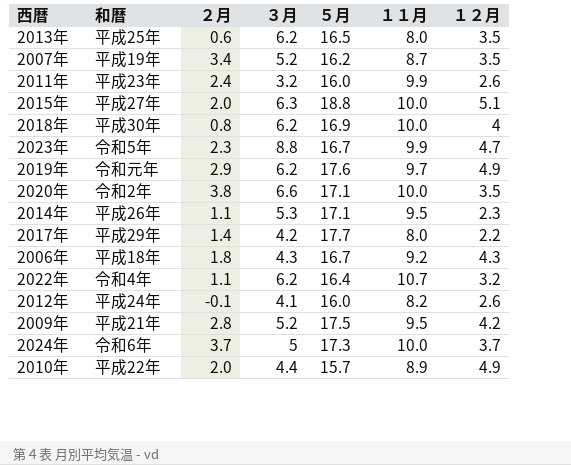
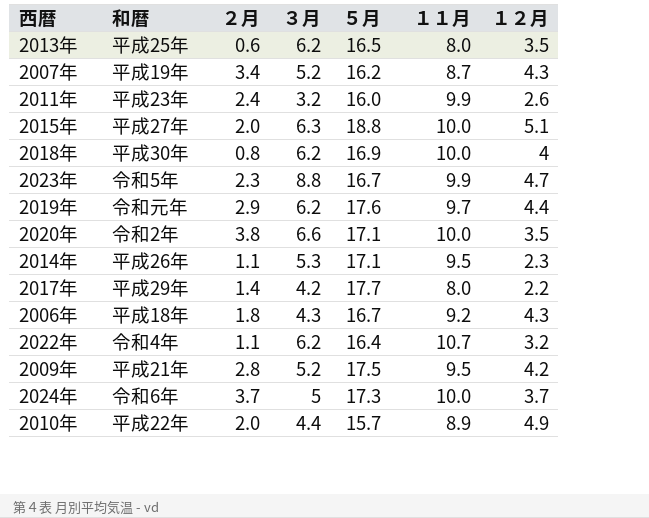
row 2012年: 平成24年 | -0.1 | 4.1 | 16.0 | 8.2 | 2.6 -> none
2007年 | １２月: 3.5 -> 4.3
2019年 | １２月: 4.9 -> 4.4

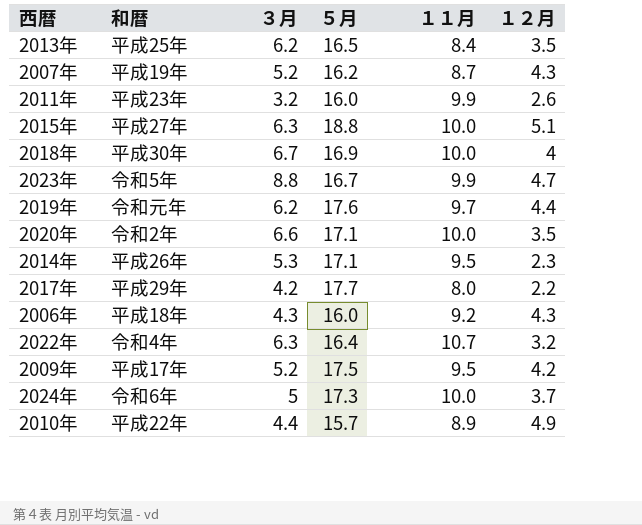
column ２月 | position: 3 -> none
2013年 | １１月: 8.0 -> 8.4
2018年 | ３月: 6.2 -> 6.7
2006年 | ５月: 16.7 -> 16.0
2022年 | ３月: 6.2 -> 6.3
2009年 | 和暦: 平成21年 -> 平成17年

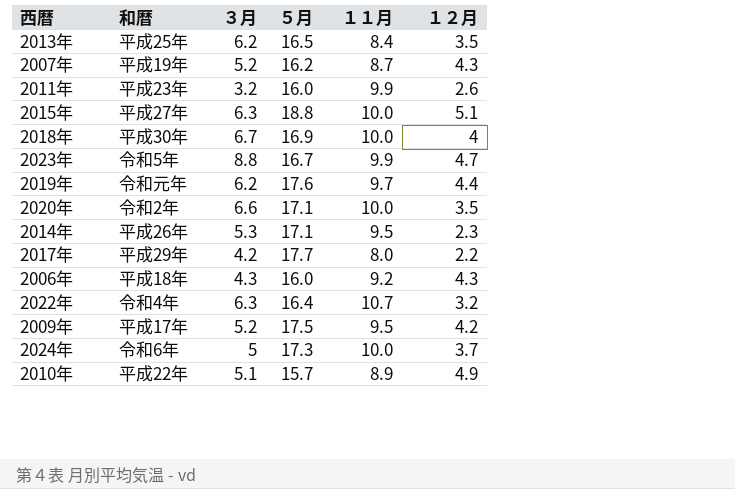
2010年 | ３月: 4.4 -> 5.1

